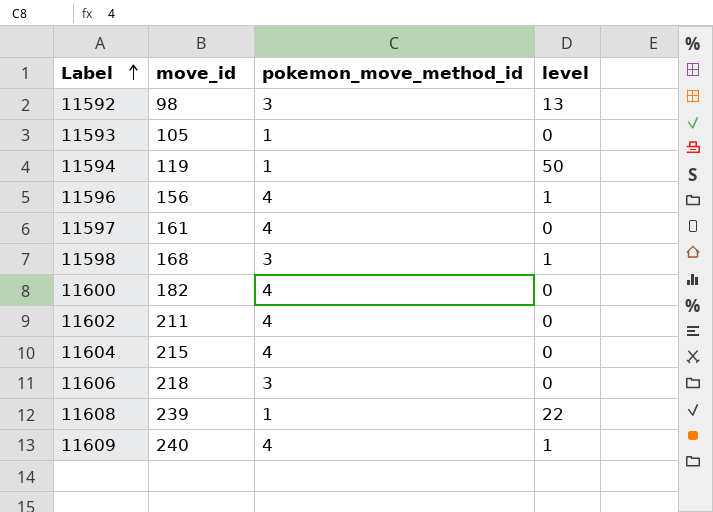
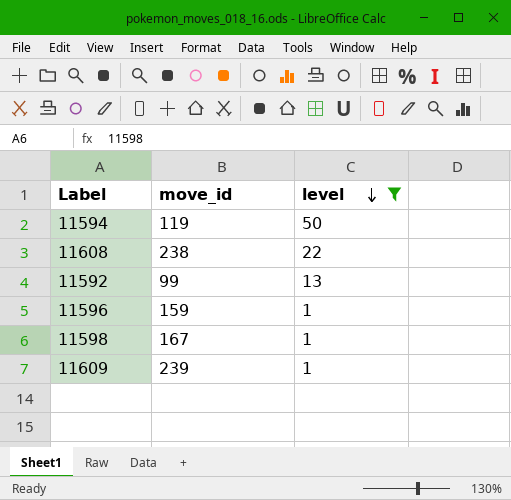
filter: none -> level != 0
row order: Label ascending -> level descending
column pokemon_move_method_id | position: 3 -> none
11608 | move_id: 239 -> 238
11592 | move_id: 98 -> 99
11596 | move_id: 156 -> 159
11598 | move_id: 168 -> 167
11609 | move_id: 240 -> 239

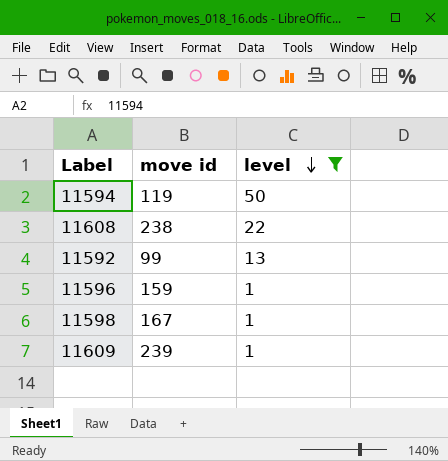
column name: move_id -> move id

